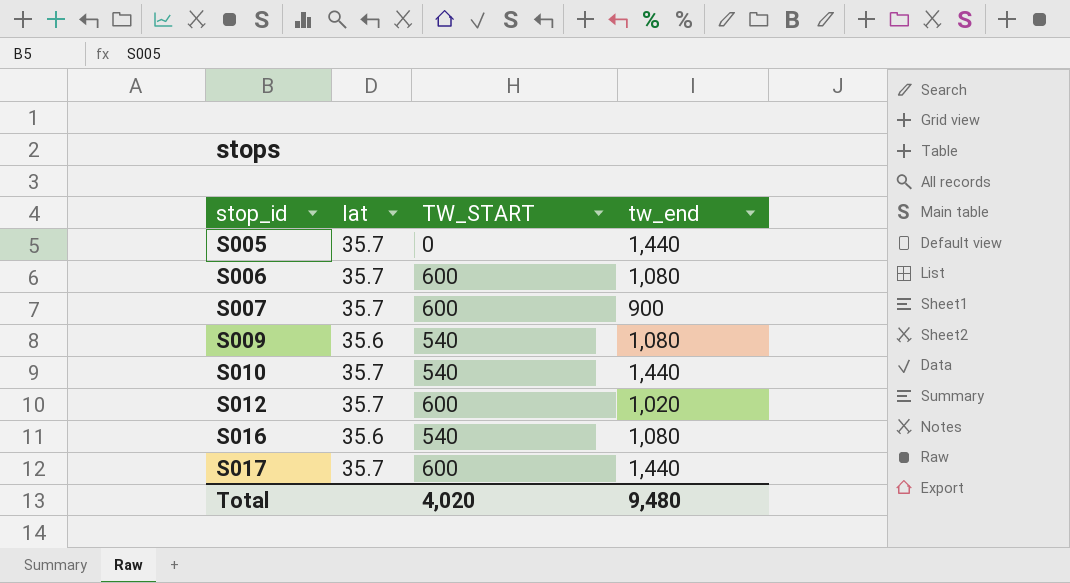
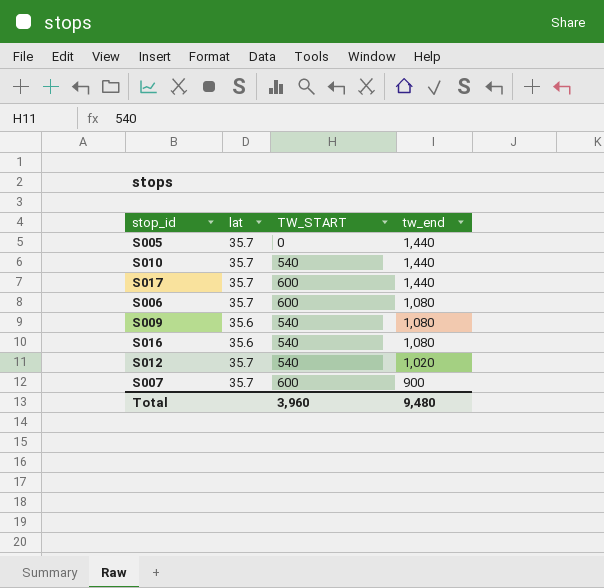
row order: stop_id ascending -> tw_end descending
S012 | TW_START: 600 -> 540
Total | TW_START: 4,020 -> 3,960

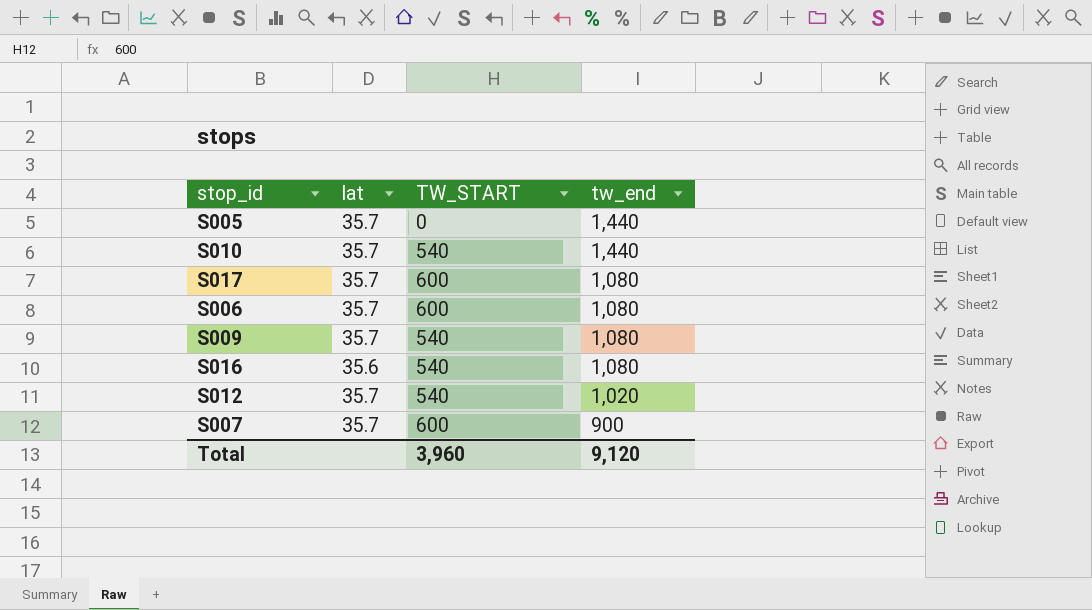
S017 | tw_end: 1,440 -> 1,080
S009 | lat: 35.6 -> 35.7
Total | tw_end: 9,480 -> 9,120

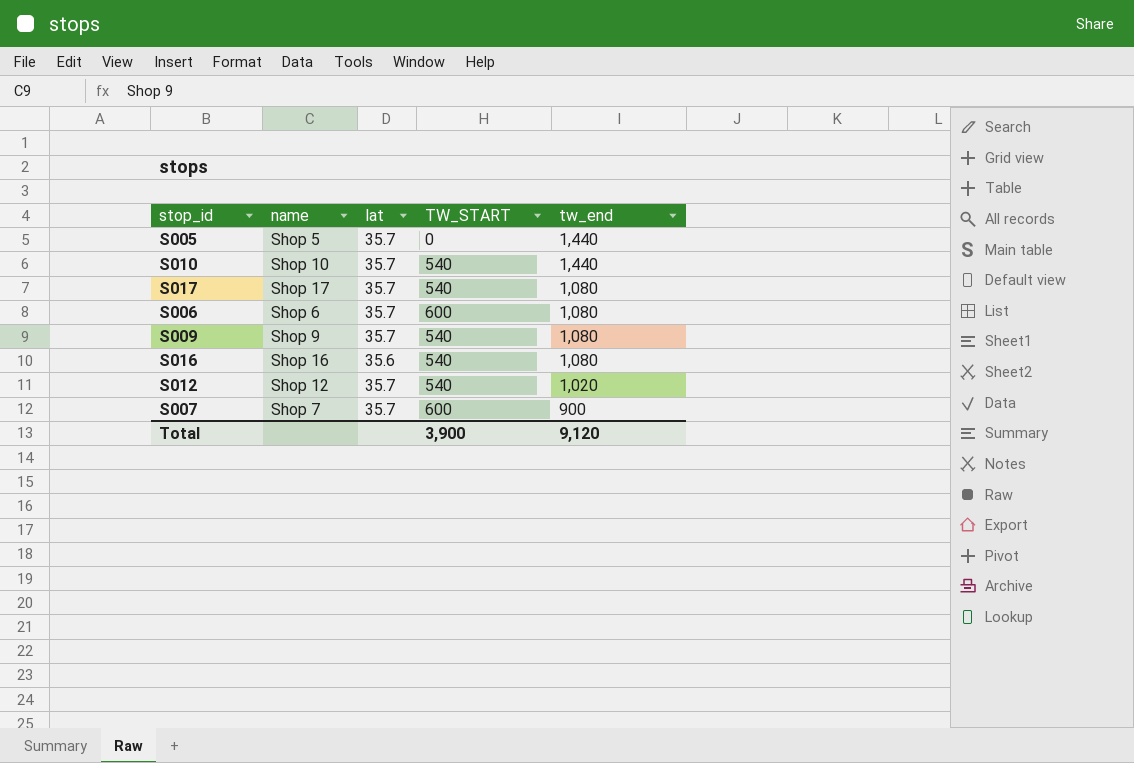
column name | position: none -> 2
S017 | TW_START: 600 -> 540
Total | TW_START: 3,960 -> 3,900

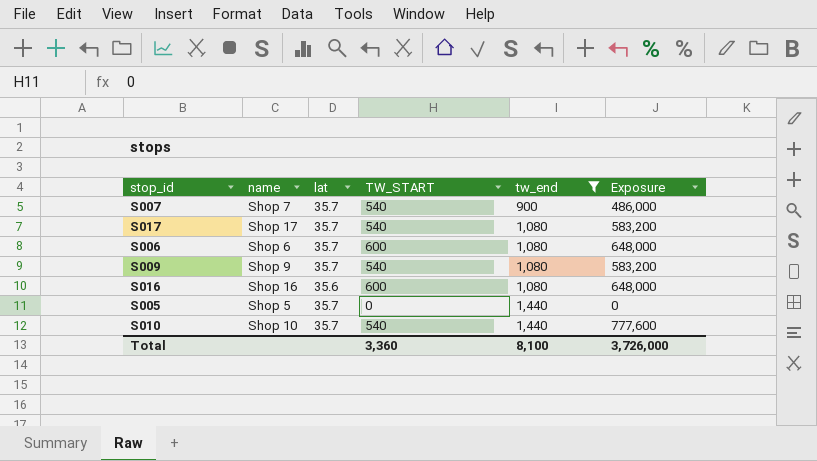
filter: none -> tw_end != 1,020
row order: tw_end descending -> tw_end ascending
column Exposure | formula: none -> [TW_START] * [tw_end]
S007 | TW_START: 600 -> 540
S016 | TW_START: 540 -> 600
Total | TW_START: 3,900 -> 3,360
Total | tw_end: 9,120 -> 8,100

